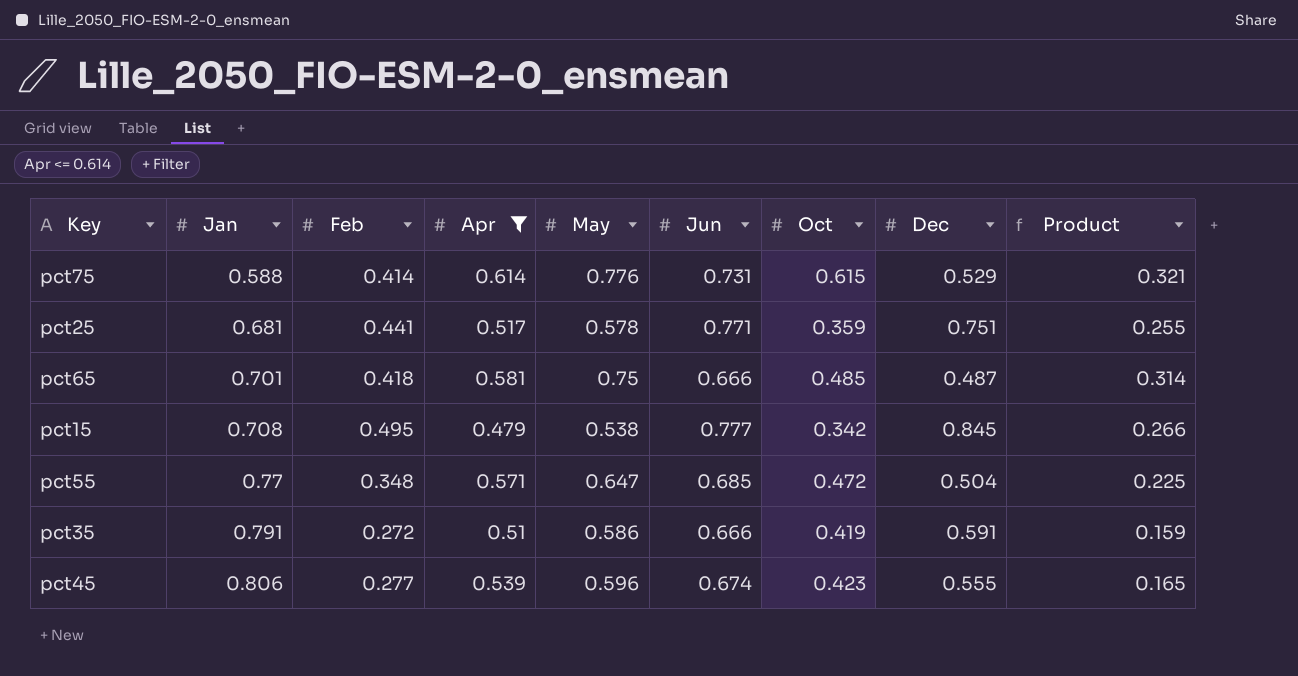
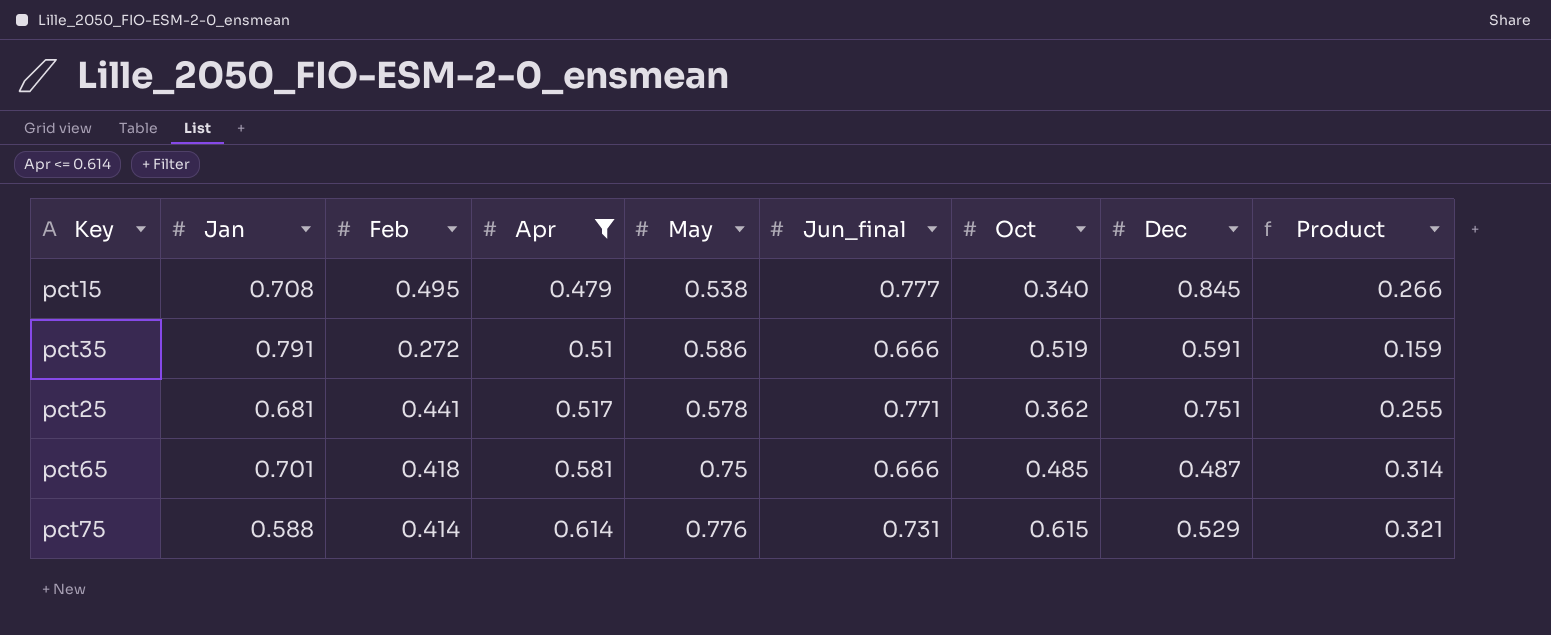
row order: Jan ascending -> Apr ascending
column name: Jun -> Jun_final
row pct55: 0.77 | 0.348 | 0.571 | 0.647 | 0.685 | 0.472 | 0.504 | 0.225 -> none
row pct45: 0.806 | 0.277 | 0.539 | 0.596 | 0.674 | 0.423 | 0.555 | 0.165 -> none
pct15 | Oct: 0.342 -> 0.340
pct35 | Oct: 0.419 -> 0.519
pct25 | Oct: 0.359 -> 0.362

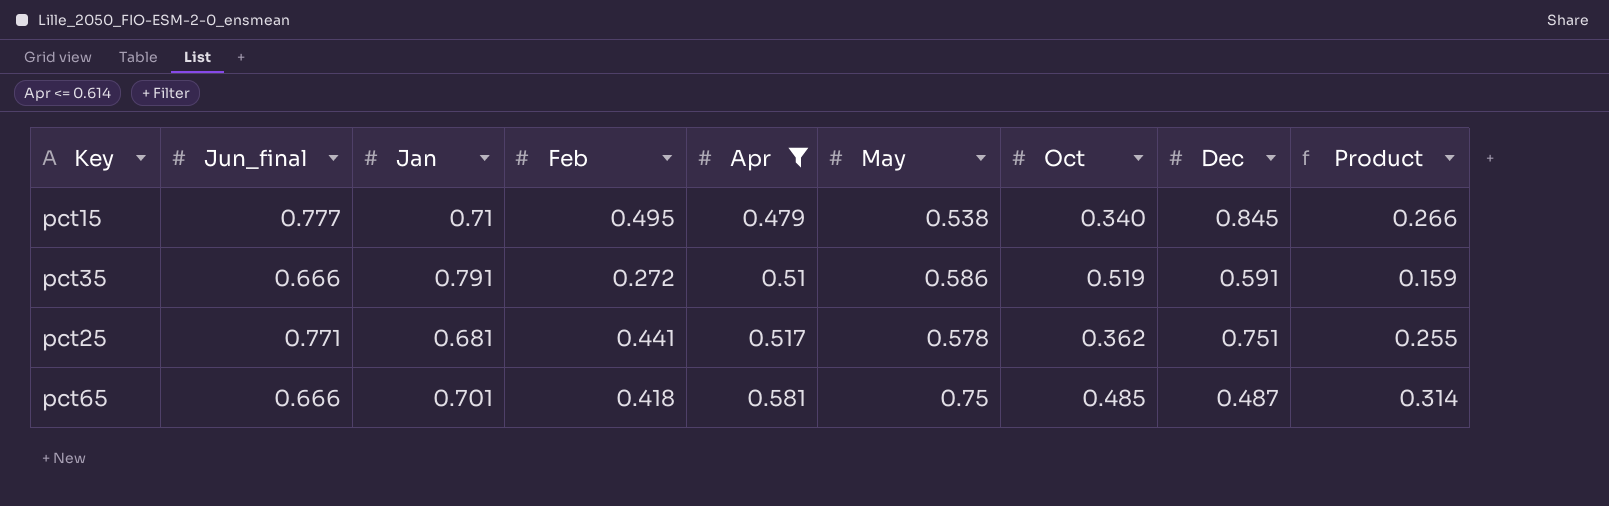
column Jun_final | position: 6 -> 2
row pct75: 0.588 | 0.414 | 0.614 | 0.776 | 0.731 | 0.615 | 0.529 | 0.321 -> none
pct15 | Jan: 0.708 -> 0.71

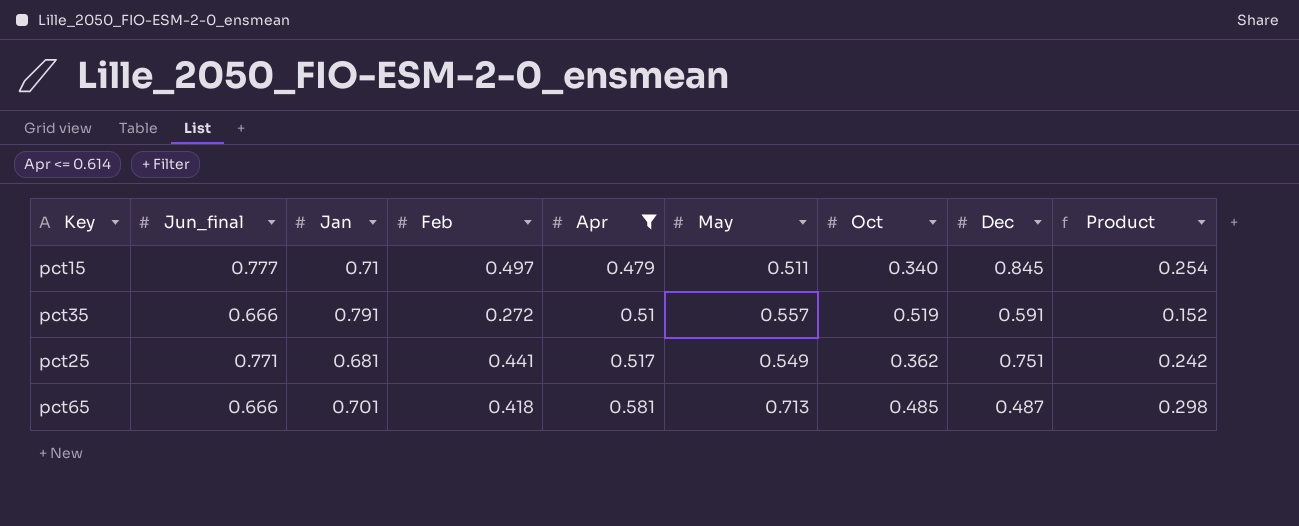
pct15 | Feb: 0.495 -> 0.497
pct15 | May: 0.538 -> 0.511
pct15 | Product: 0.266 -> 0.254
pct35 | May: 0.586 -> 0.557
pct35 | Product: 0.159 -> 0.152
pct25 | May: 0.578 -> 0.549
pct25 | Product: 0.255 -> 0.242
pct65 | May: 0.75 -> 0.713
pct65 | Product: 0.314 -> 0.298

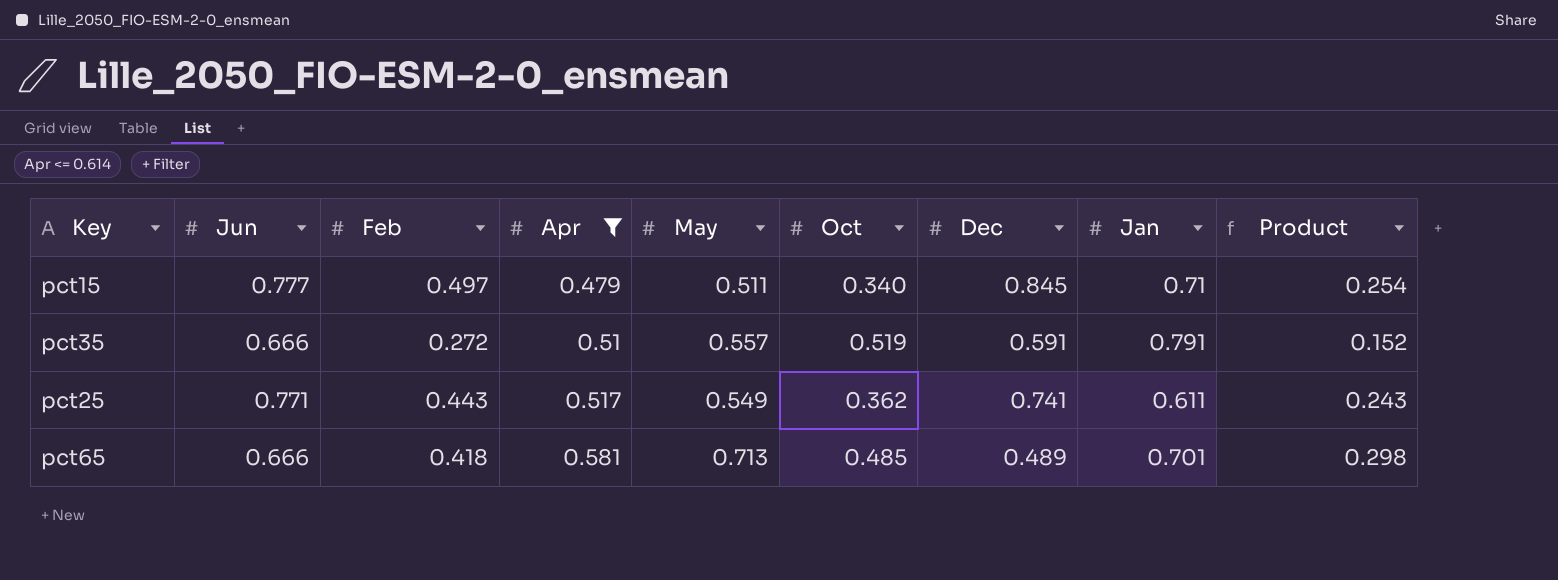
column name: Jun_final -> Jun
column Jan | position: 3 -> 8
pct25 | Feb: 0.441 -> 0.443
pct25 | Dec: 0.751 -> 0.741
pct25 | Jan: 0.681 -> 0.611
pct25 | Product: 0.242 -> 0.243
pct65 | Dec: 0.487 -> 0.489

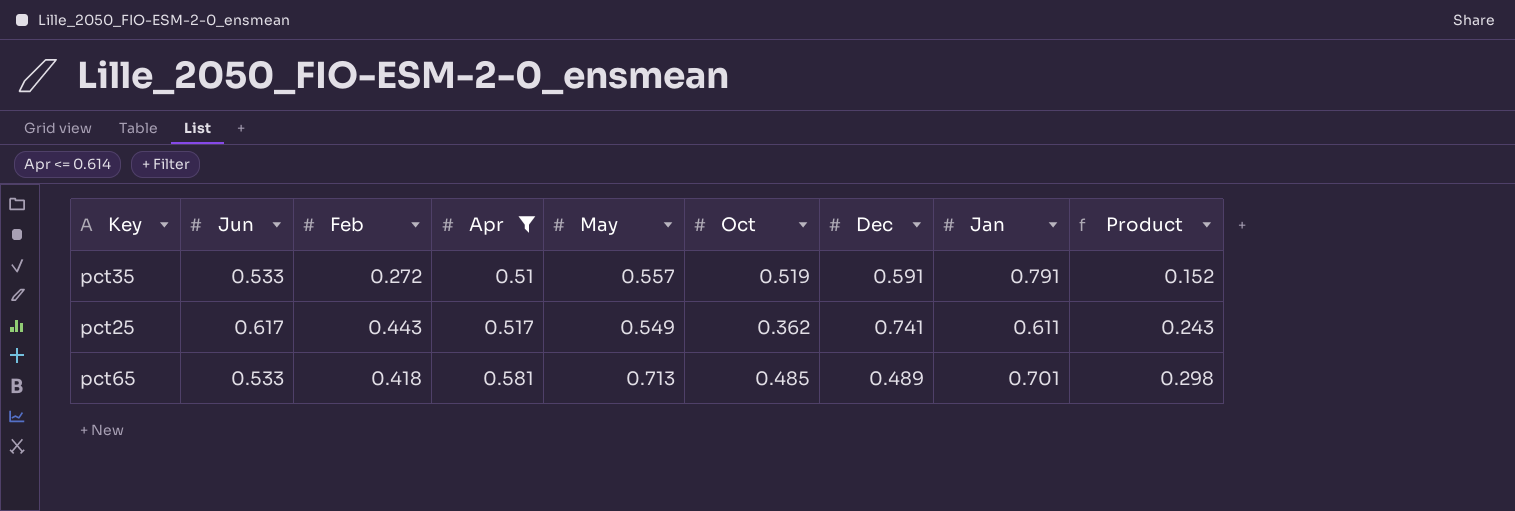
row pct15: 0.777 | 0.497 | 0.479 | 0.511 | 0.340 | 0.845 | 0.71 | 0.254 -> none
pct35 | Jun: 0.666 -> 0.533
pct25 | Jun: 0.771 -> 0.617
pct65 | Jun: 0.666 -> 0.533

